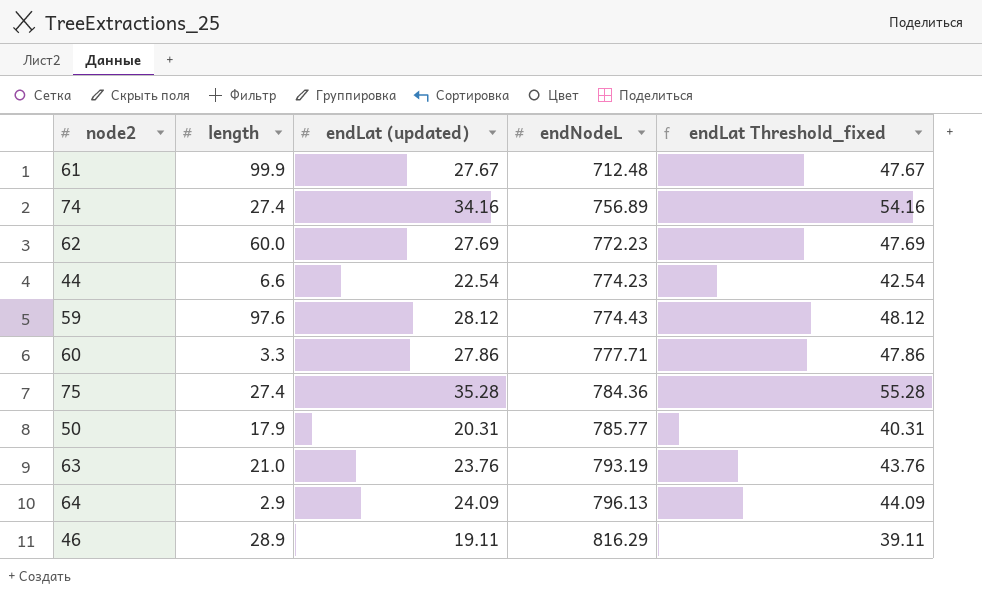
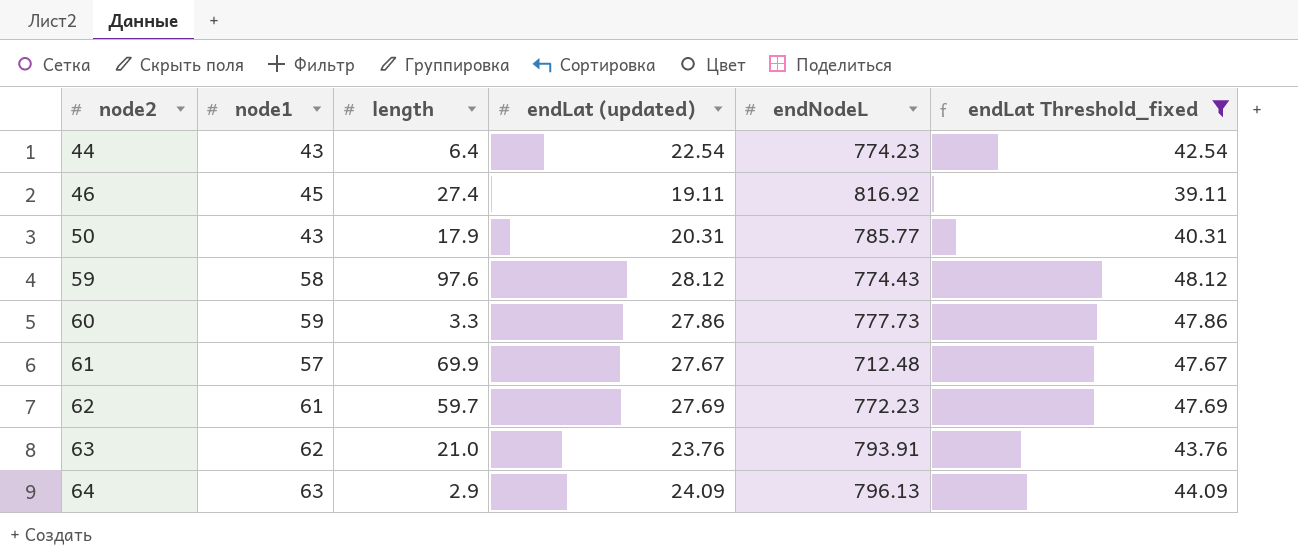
filter: none -> endLat Threshold_fixed <= 48.12
row order: endNodeL ascending -> node2 ascending
column node1 | position: none -> 2
44 | length: 6.6 -> 6.4
46 | length: 28.9 -> 27.4
46 | endNodeL: 816.29 -> 816.92
60 | endNodeL: 777.71 -> 777.73
61 | length: 99.9 -> 69.9
62 | length: 60.0 -> 59.7
63 | endNodeL: 793.19 -> 793.91

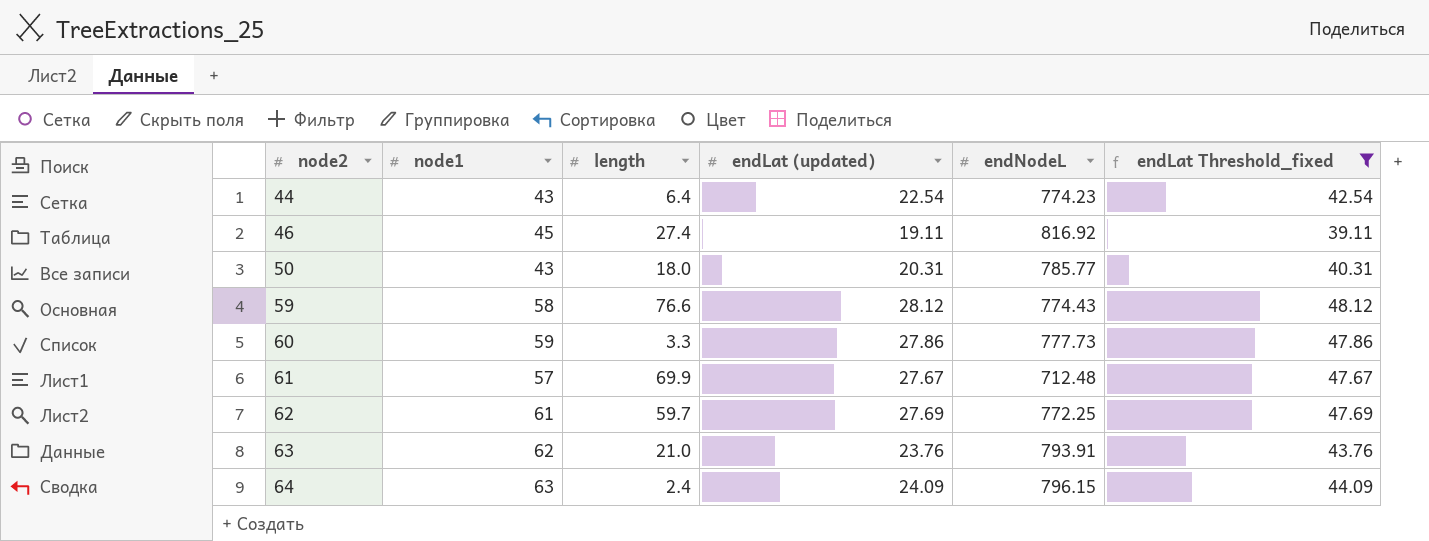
50 | length: 17.9 -> 18.0
59 | length: 97.6 -> 76.6
62 | endNodeL: 772.23 -> 772.25
64 | length: 2.9 -> 2.4
64 | endNodeL: 796.13 -> 796.15

